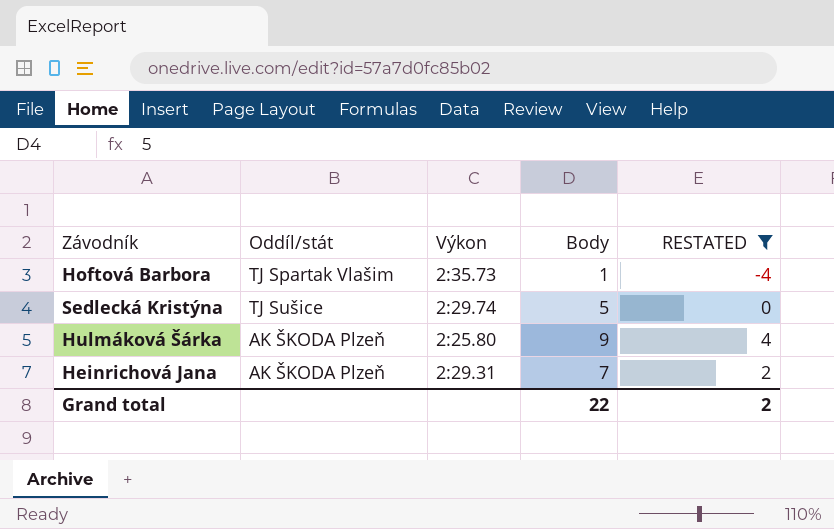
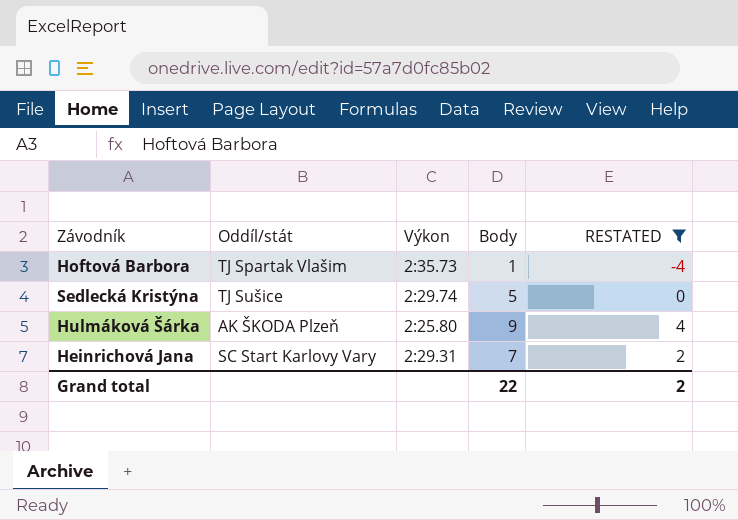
Heinrichová Jana | Oddíl/stát: AK ŠKODA Plzeň -> SC Start Karlovy Vary

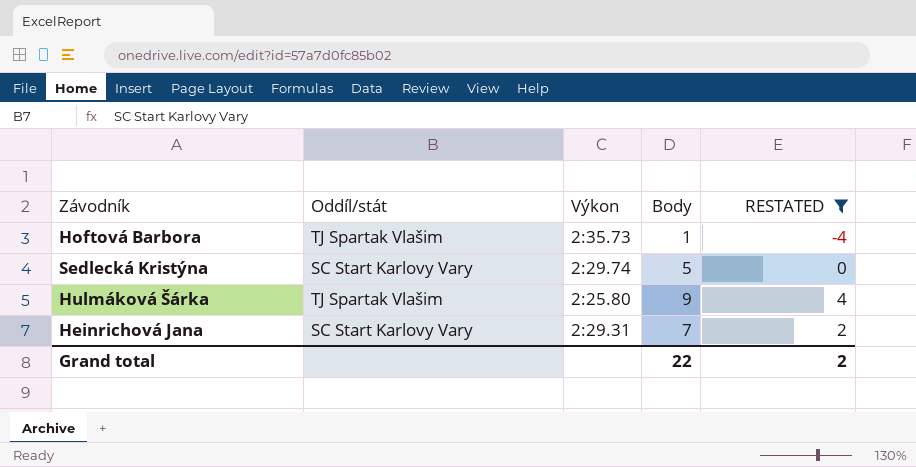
Sedlecká Kristýna | Oddíl/stát: TJ Sušice -> SC Start Karlovy Vary
Hulmáková Šárka | Oddíl/stát: AK ŠKODA Plzeň -> TJ Spartak Vlašim

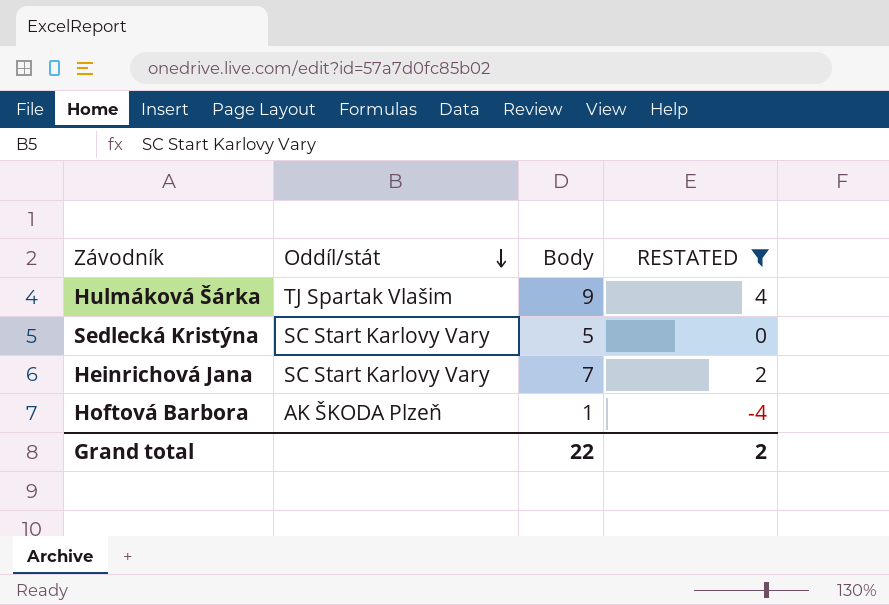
row order: none -> Oddíl/stát descending
column Výkon | position: 3 -> none
Hoftová Barbora | Oddíl/stát: TJ Spartak Vlašim -> AK ŠKODA Plzeň

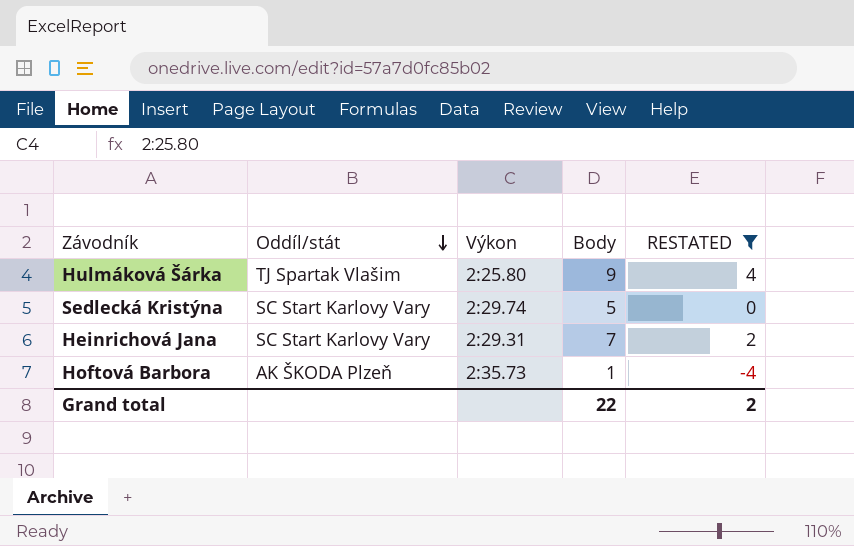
column Výkon | position: none -> 3

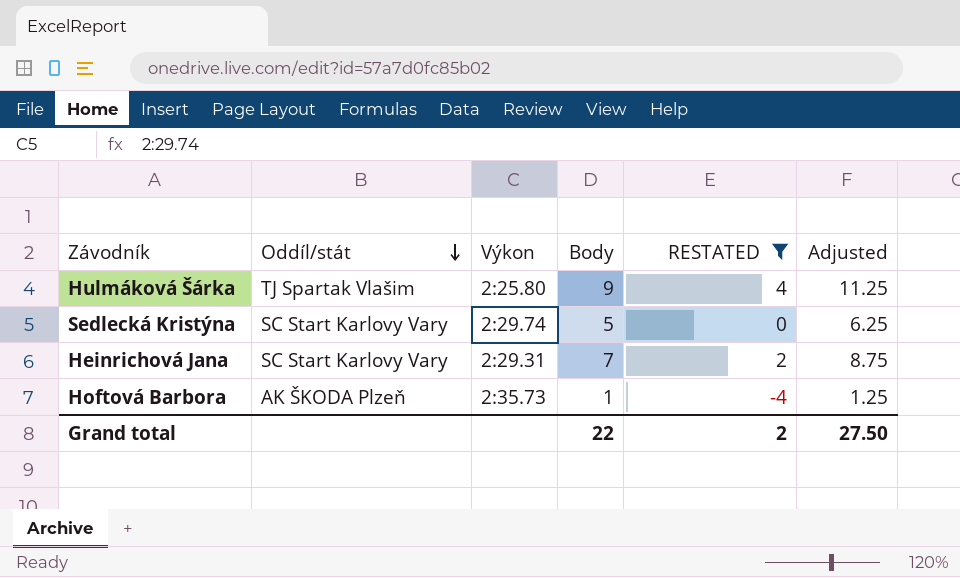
column Adjusted | formula: none -> [Body] * 1.25

